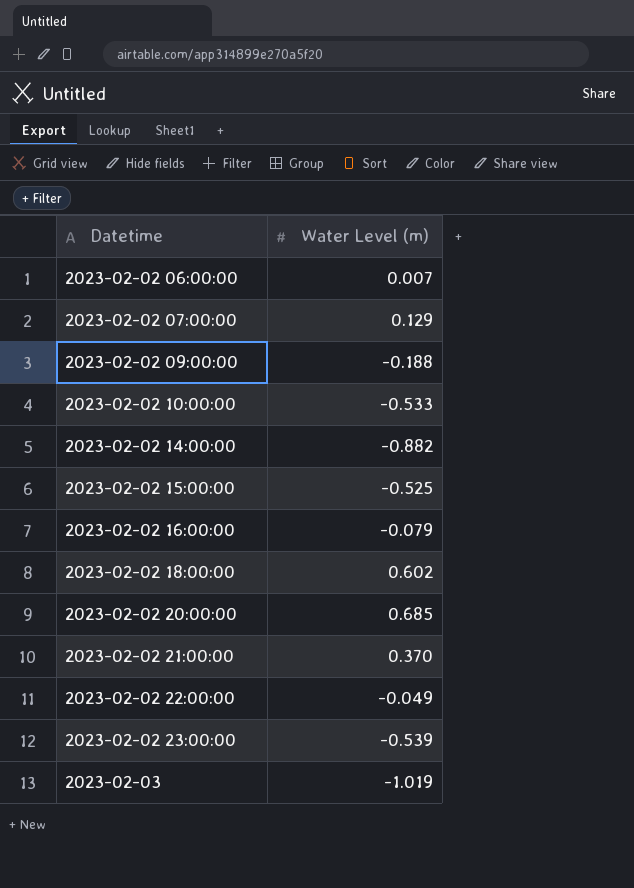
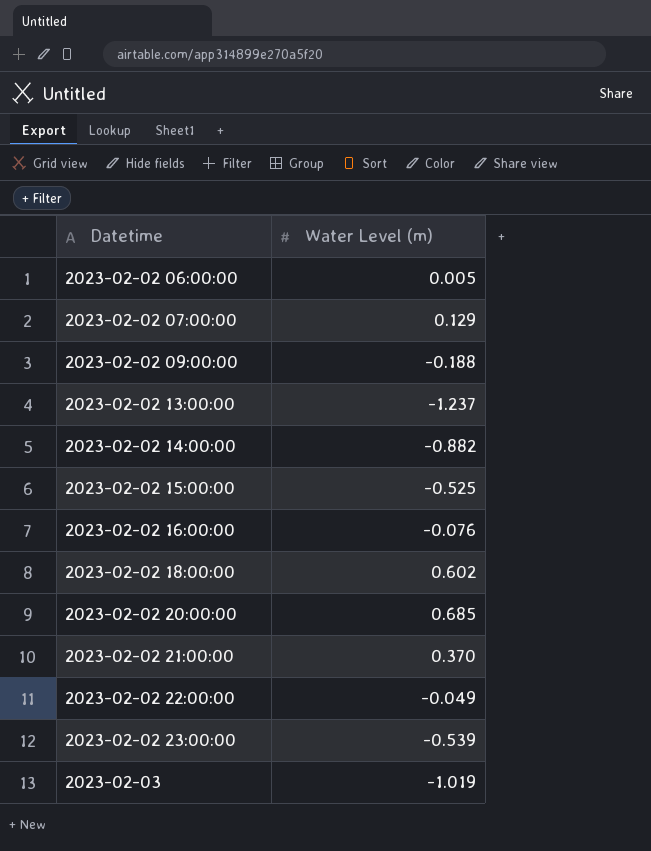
row 2023-02-02 10:00:00: -0.533 -> none
2023-02-02 06:00:00 | Water Level (m): 0.007 -> 0.005
row 2023-02-02 13:00:00: none -> -1.237
2023-02-02 16:00:00 | Water Level (m): -0.079 -> -0.076

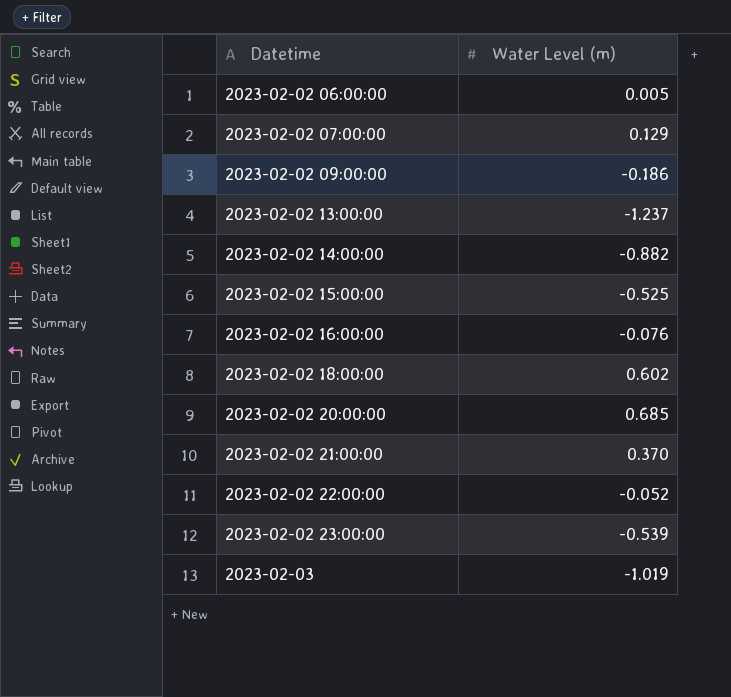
2023-02-02 09:00:00 | Water Level (m): -0.188 -> -0.186
2023-02-02 22:00:00 | Water Level (m): -0.049 -> -0.052

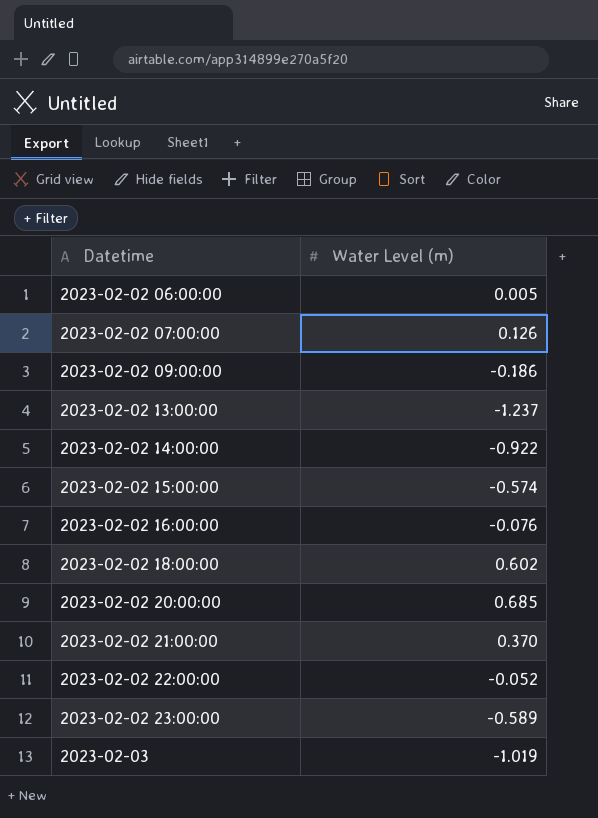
2023-02-02 07:00:00 | Water Level (m): 0.129 -> 0.126
2023-02-02 14:00:00 | Water Level (m): -0.882 -> -0.922
2023-02-02 15:00:00 | Water Level (m): -0.525 -> -0.574
2023-02-02 23:00:00 | Water Level (m): -0.539 -> -0.589

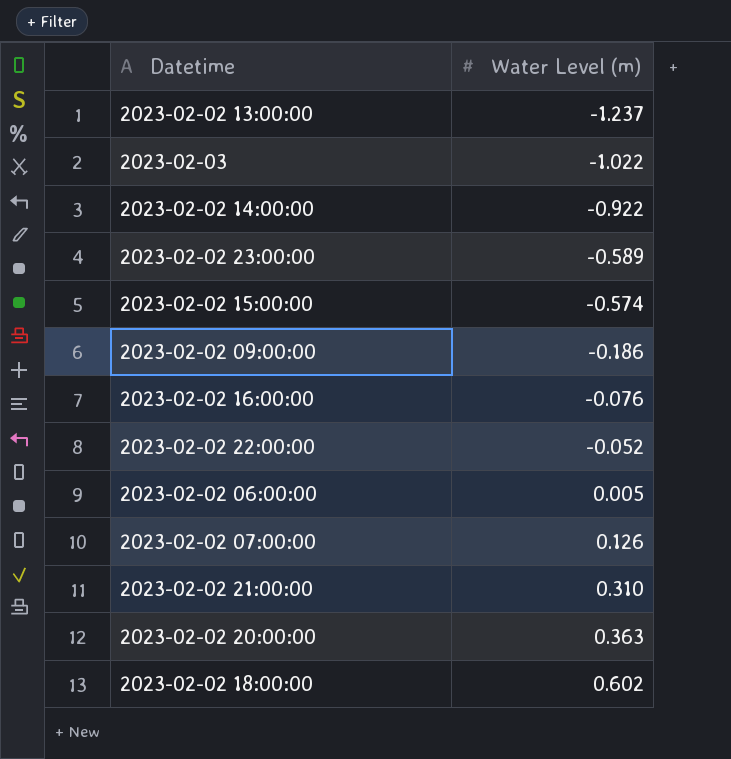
row order: Datetime ascending -> Water Level (m) ascending
2023-02-03 | Water Level (m): -1.019 -> -1.022
2023-02-02 21:00:00 | Water Level (m): 0.370 -> 0.310
2023-02-02 20:00:00 | Water Level (m): 0.685 -> 0.363

